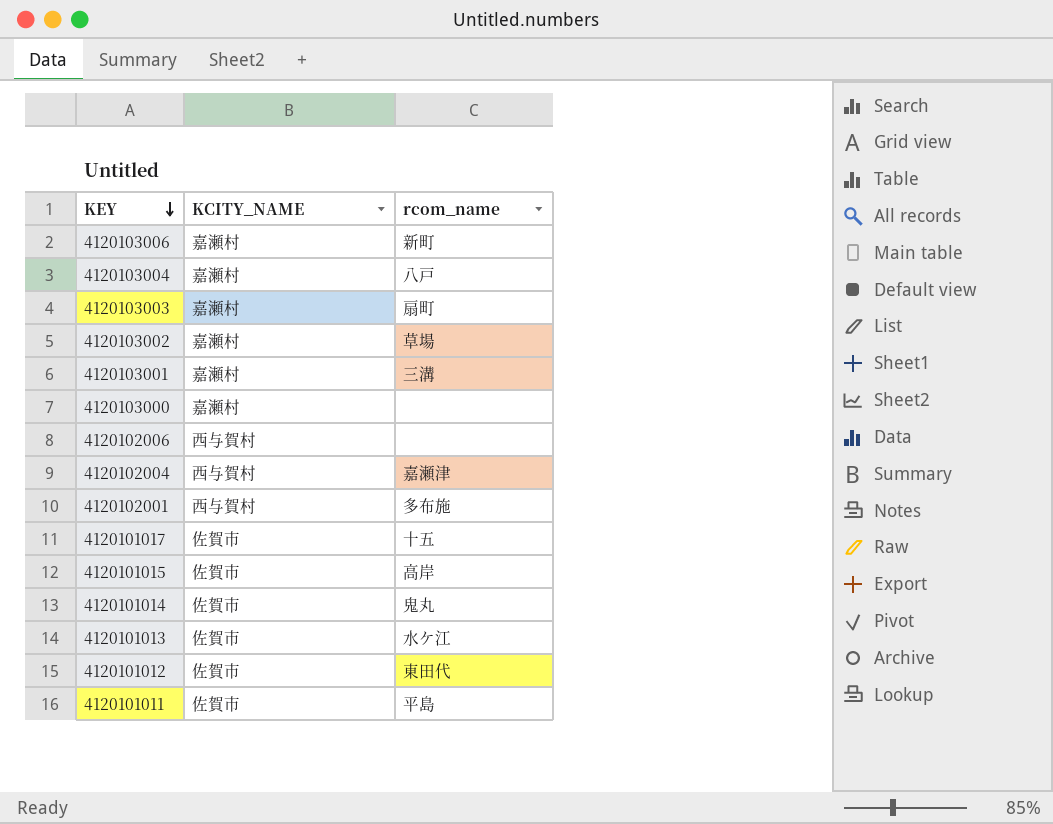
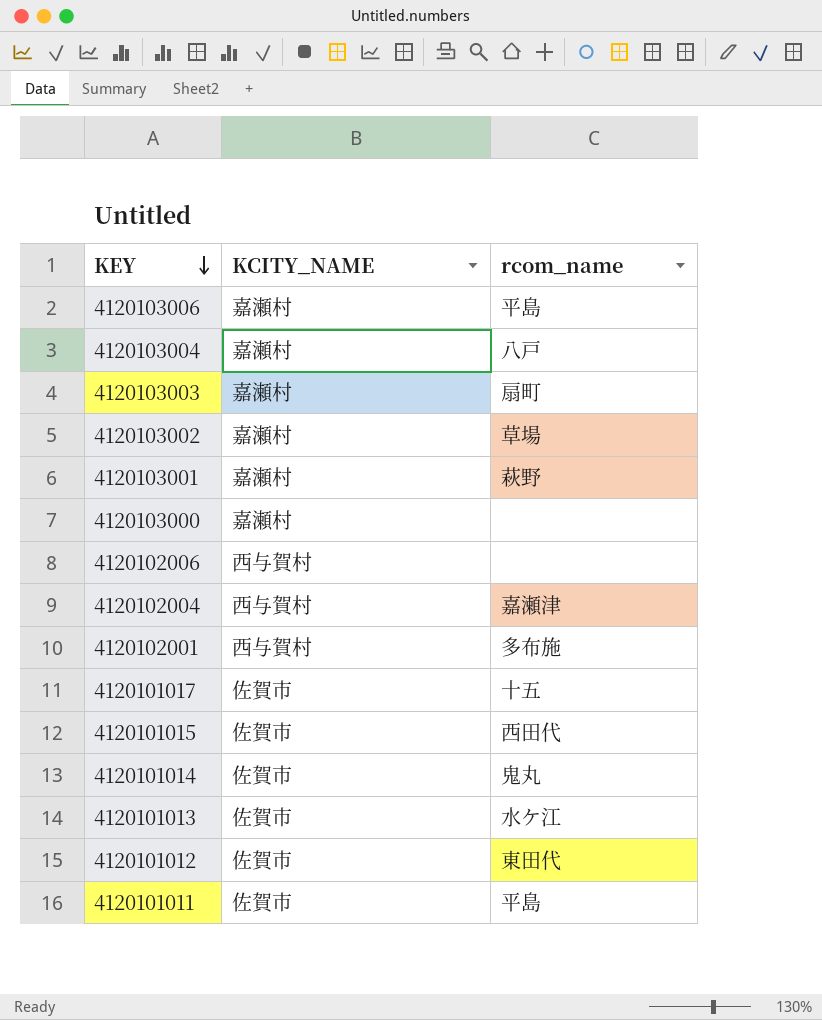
4120103006 | rcom_name: 新町 -> 平島
4120103001 | rcom_name: 三溝 -> 萩野
4120101015 | rcom_name: 高岸 -> 西田代

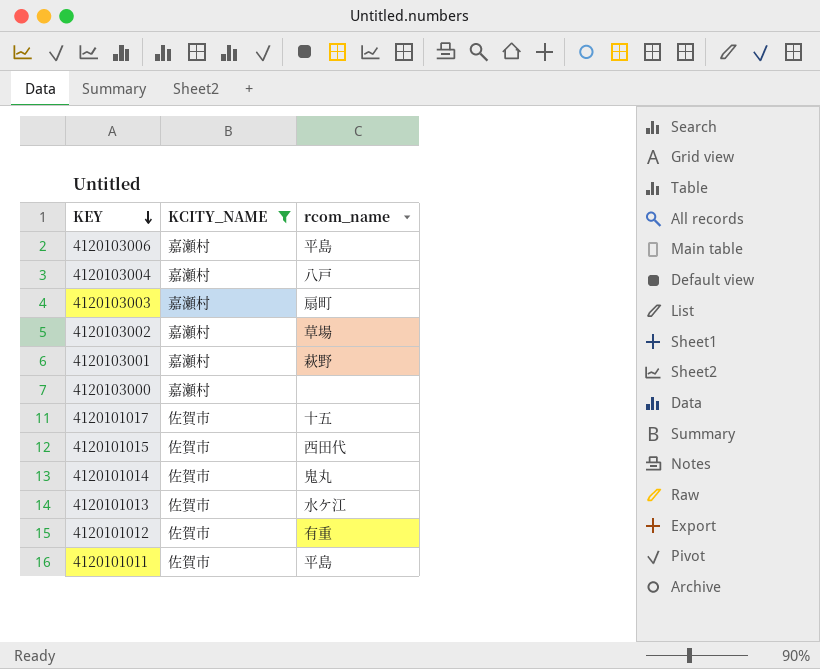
filter: none -> KCITY_NAME != 西与賀村
4120101012 | rcom_name: 東田代 -> 有重

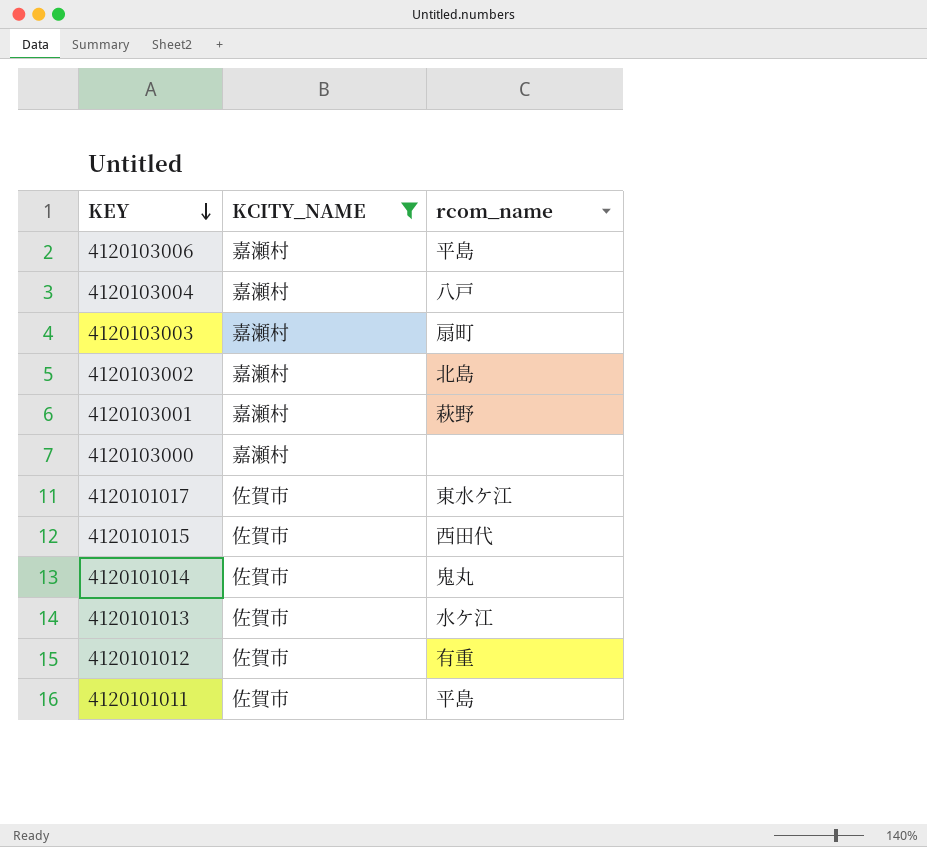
4120103002 | rcom_name: 草場 -> 北島
4120101017 | rcom_name: 十五 -> 東水ケ江

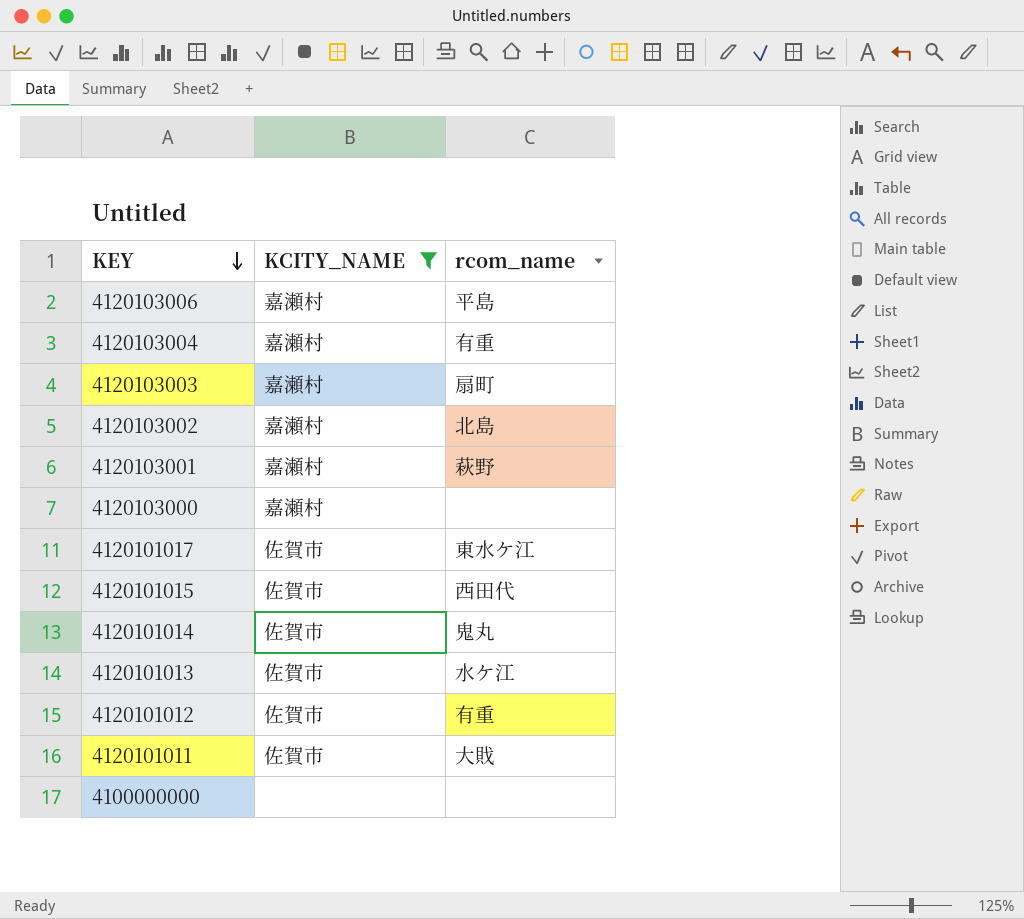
4120103004 | rcom_name: 八戸 -> 有重
4120101011 | rcom_name: 平島 -> 大戝
row 4100000000: none -> none | none

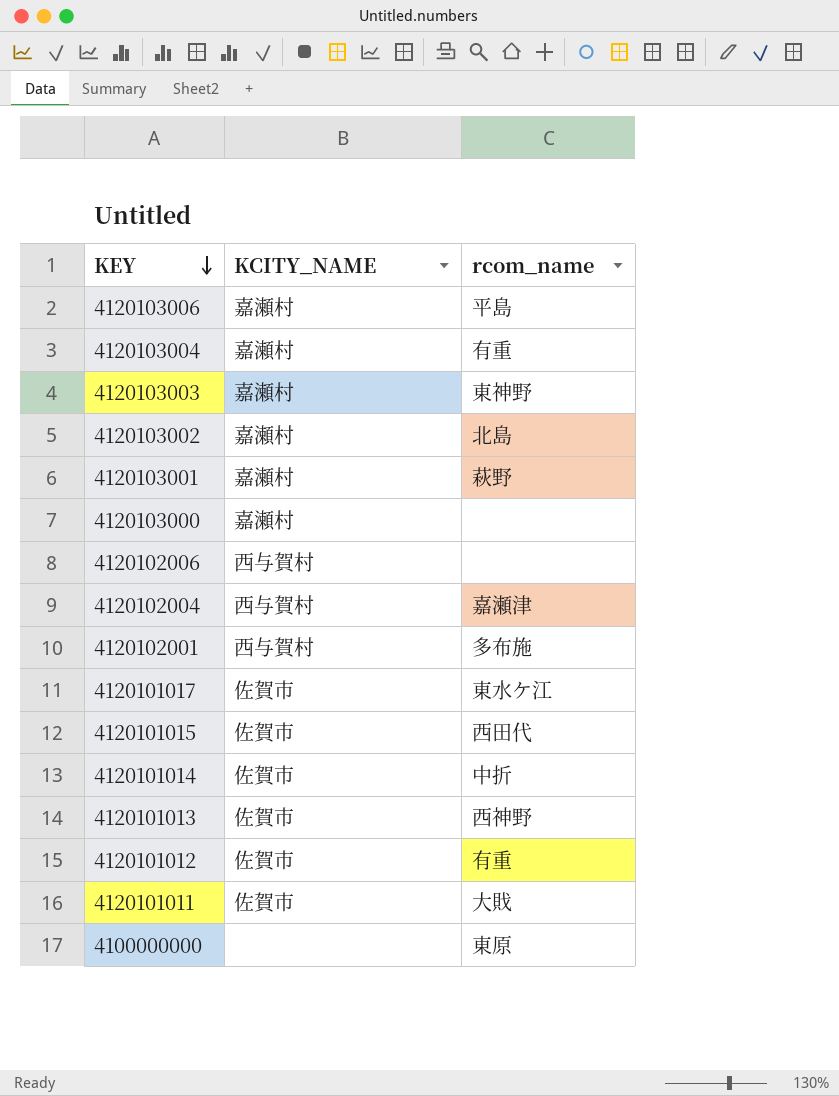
filter: KCITY_NAME != 西与賀村 -> none
4120103003 | rcom_name: 扇町 -> 東神野
4120101014 | rcom_name: 鬼丸 -> 中折
4120101013 | rcom_name: 水ケ江 -> 西神野
4100000000 | rcom_name: none -> 東原

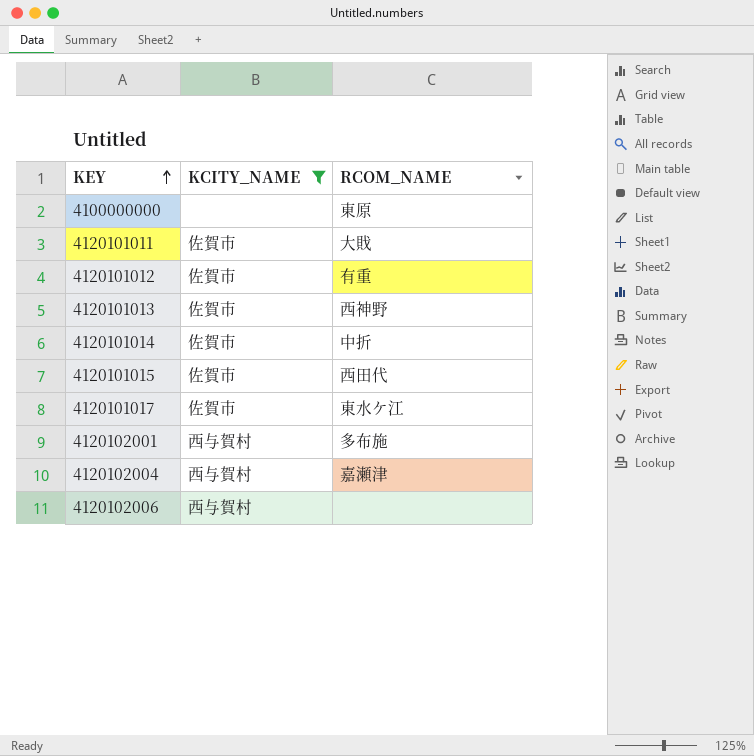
filter: none -> KCITY_NAME != 嘉瀬村
row order: KEY descending -> KEY ascending
column name: rcom_name -> RCOM_NAME

